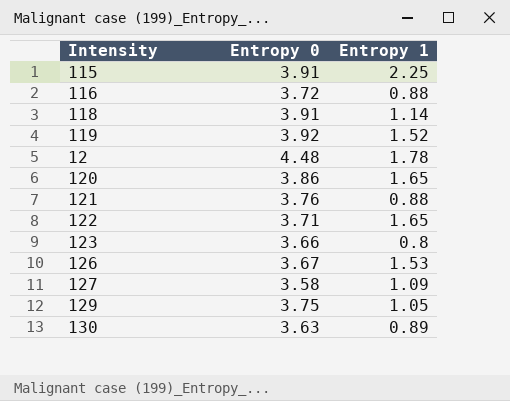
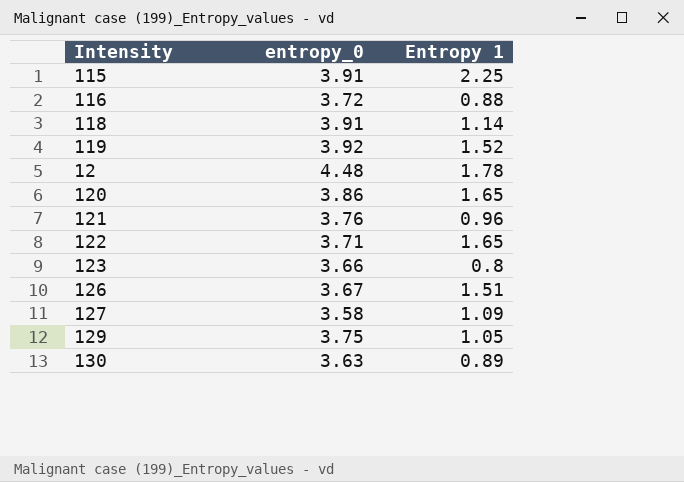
column name: Entropy 0 -> entropy_0
121 | Entropy 1: 0.88 -> 0.96
126 | Entropy 1: 1.53 -> 1.51

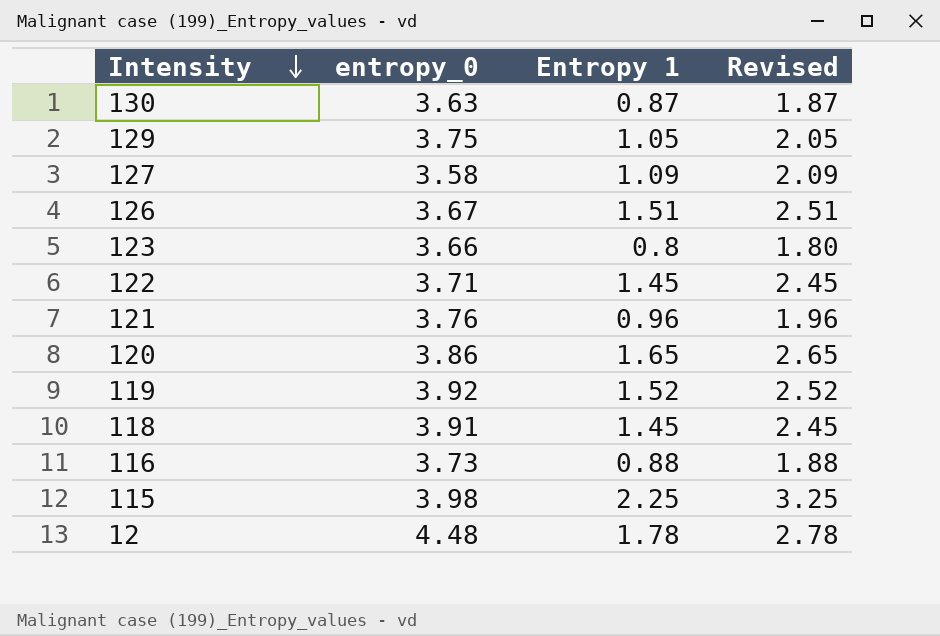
row order: none -> Intensity descending
column Revised | formula: none -> [Entropy 1] + 1
130 | Entropy 1: 0.89 -> 0.87
122 | Entropy 1: 1.65 -> 1.45
118 | Entropy 1: 1.14 -> 1.45
116 | entropy_0: 3.72 -> 3.73
115 | entropy_0: 3.91 -> 3.98

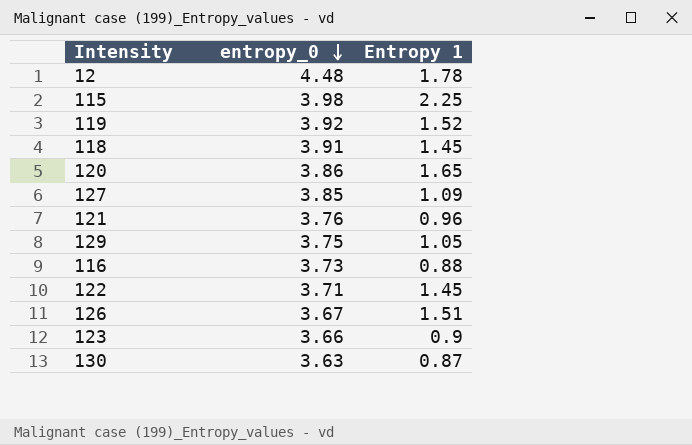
row order: Intensity descending -> entropy_0 descending
column Revised | formula: [Entropy 1] + 1 -> none
127 | entropy_0: 3.58 -> 3.85
123 | Entropy 1: 0.8 -> 0.9

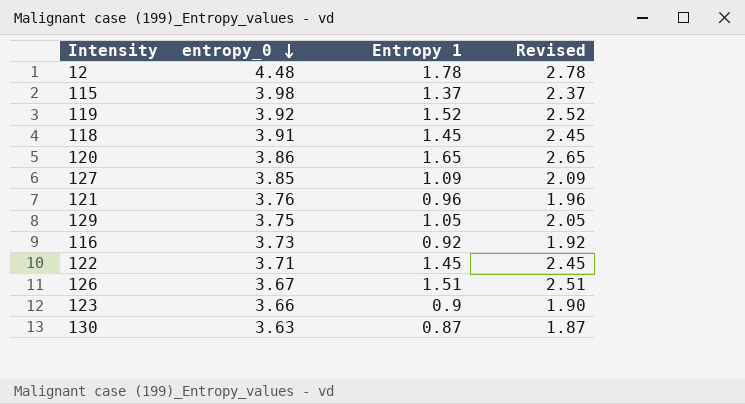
column Revised | formula: none -> [Entropy 1] + 1
115 | Entropy 1: 2.25 -> 1.37
116 | Entropy 1: 0.88 -> 0.92

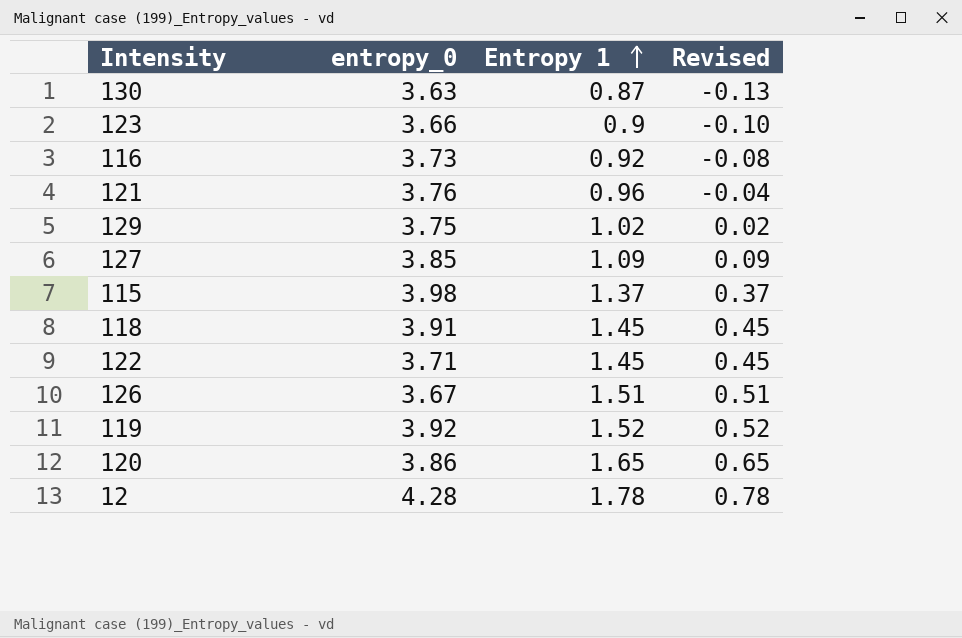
row order: entropy_0 descending -> Entropy 1 ascending
column Revised | formula: [Entropy 1] + 1 -> [Entropy 1] - 1
129 | Entropy 1: 1.05 -> 1.02
12 | entropy_0: 4.48 -> 4.28

